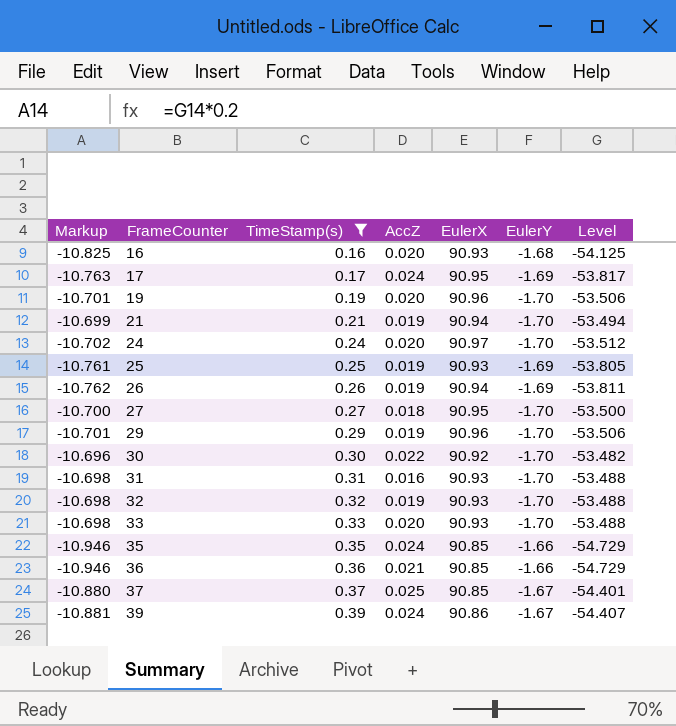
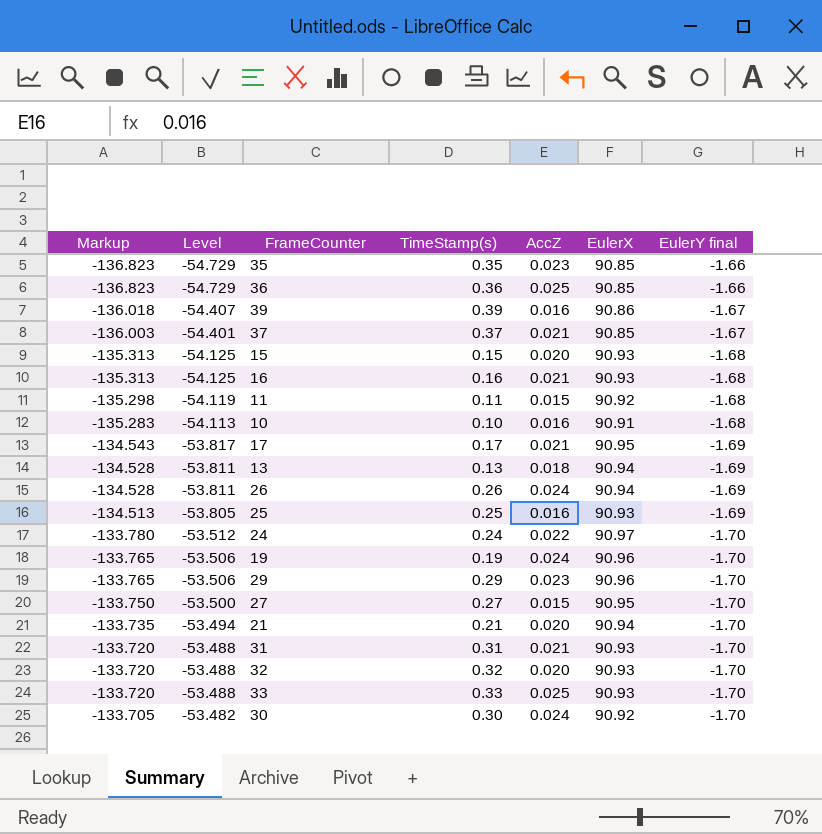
filter: TimeStamp(s) >= 0.16 -> none
row order: FrameCounter ascending -> Markup ascending
column Markup | formula: [Level] * 0.2 -> [Level] * 2.5
column Level | position: 7 -> 2
column name: EulerY -> EulerY final
35 | AccZ: 0.024 -> 0.023
36 | AccZ: 0.021 -> 0.025
39 | AccZ: 0.024 -> 0.016
37 | AccZ: 0.025 -> 0.021
16 | AccZ: 0.020 -> 0.021
17 | AccZ: 0.024 -> 0.021
26 | AccZ: 0.019 -> 0.024
25 | AccZ: 0.019 -> 0.016
24 | AccZ: 0.020 -> 0.022
19 | AccZ: 0.020 -> 0.024
29 | AccZ: 0.019 -> 0.023
27 | AccZ: 0.018 -> 0.015
21 | AccZ: 0.019 -> 0.020
31 | AccZ: 0.016 -> 0.021
32 | AccZ: 0.019 -> 0.020
33 | AccZ: 0.020 -> 0.025
30 | AccZ: 0.022 -> 0.024

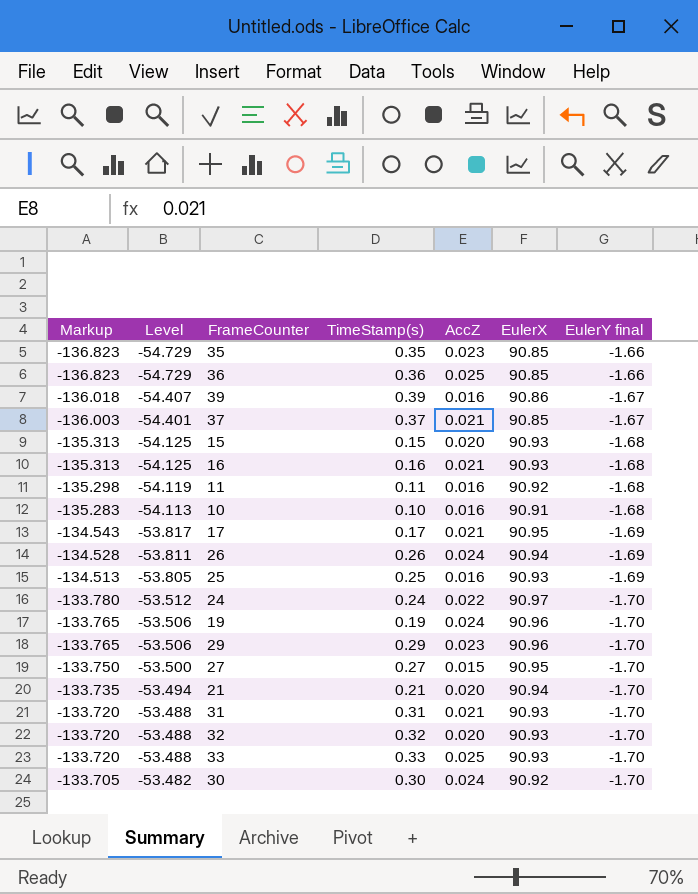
row 13: -134.528 | -53.811 | 0.13 | 0.018 | 90.94 | -1.69 -> none
11 | AccZ: 0.015 -> 0.016

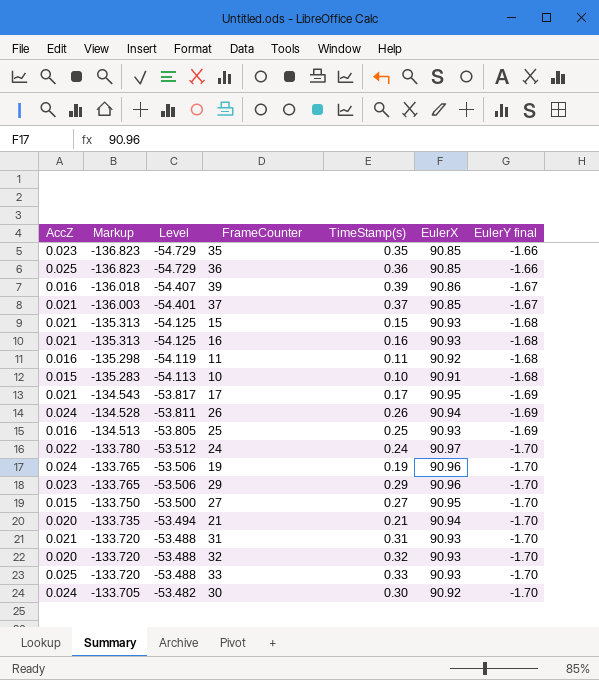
column AccZ | position: 5 -> 1
15 | AccZ: 0.020 -> 0.021
10 | AccZ: 0.016 -> 0.015

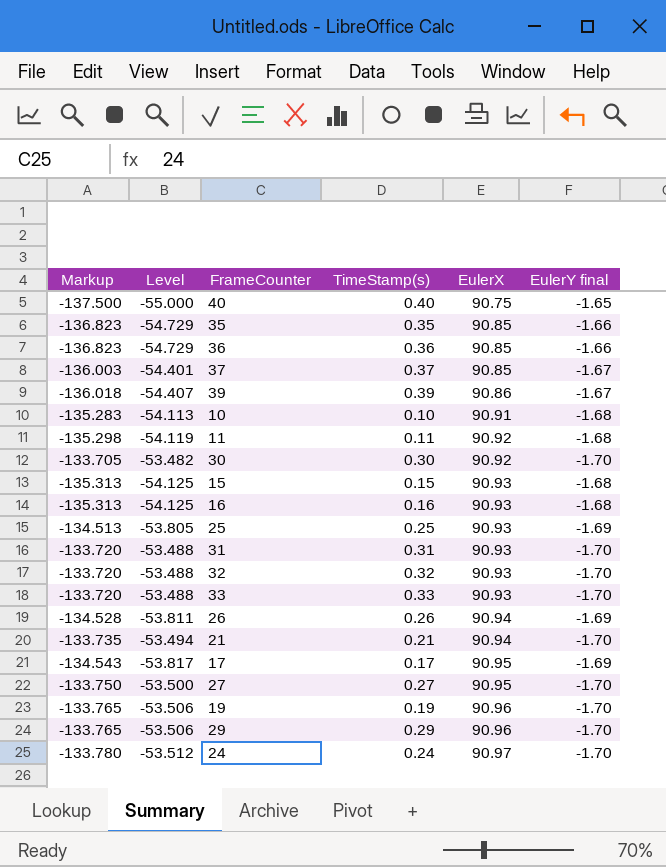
row order: Markup ascending -> EulerX ascending
column AccZ | position: 1 -> none
row 40: none -> -137.500 | -55.000 | 0.40 | 90.75 | -1.65

